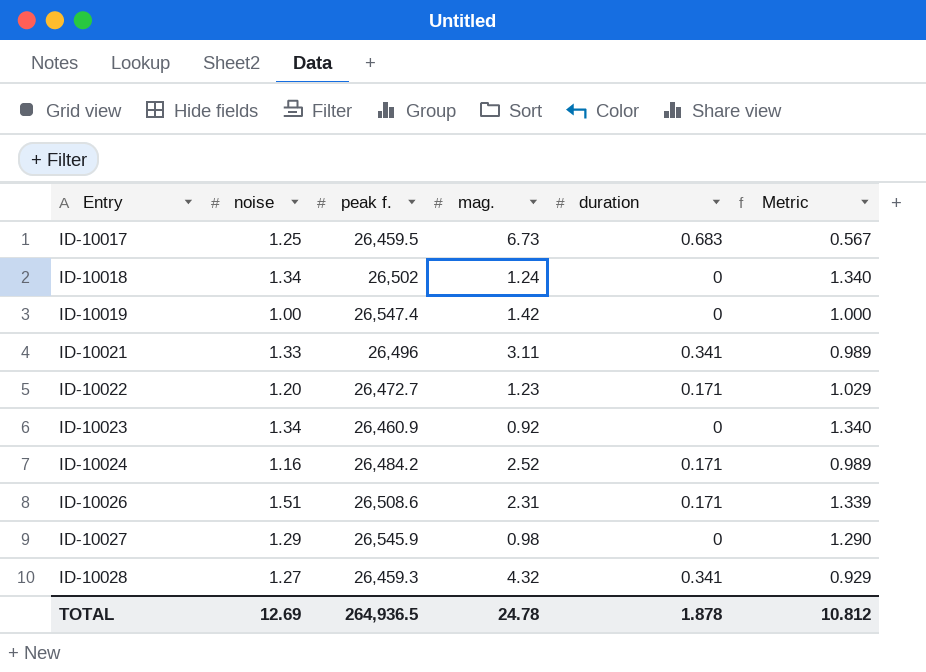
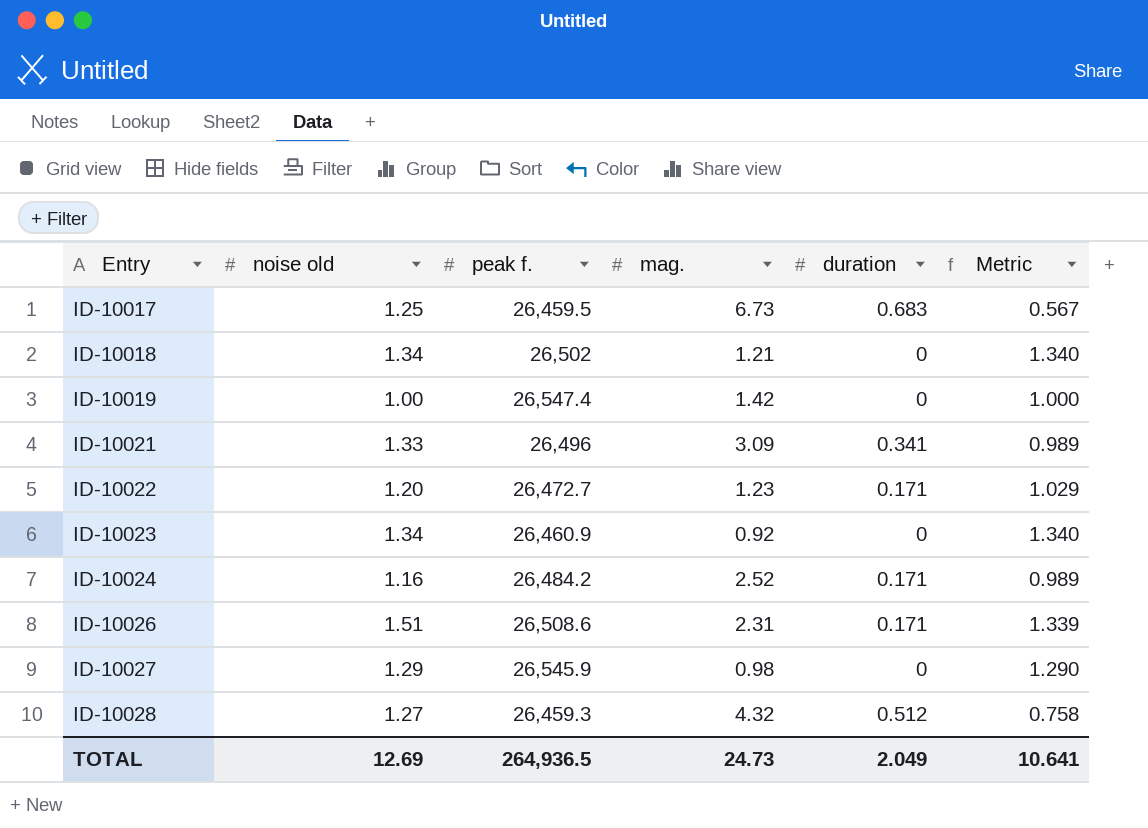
column name: noise -> noise old
ID-10018 | mag.: 1.24 -> 1.21
ID-10021 | mag.: 3.11 -> 3.09
ID-10028 | duration: 0.341 -> 0.512
ID-10028 | Metric: 0.929 -> 0.758
TOTAL | mag.: 24.78 -> 24.73
TOTAL | duration: 1.878 -> 2.049
TOTAL | Metric: 10.812 -> 10.641

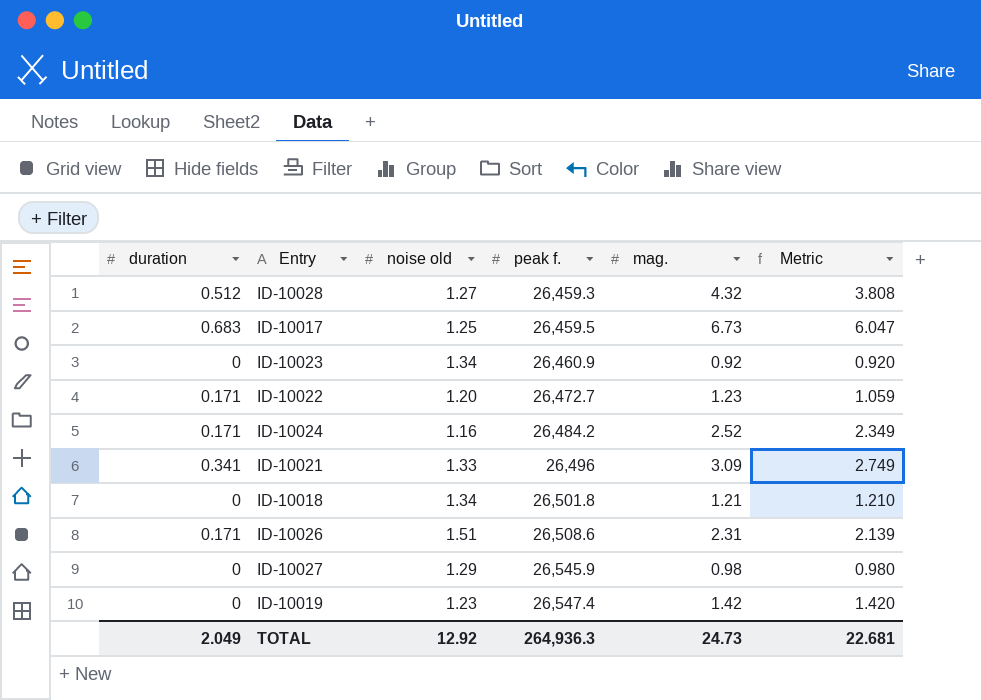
row order: Entry ascending -> peak f. ascending
column duration | position: 5 -> 1
column Metric | formula: [noise old] - [duration] -> [mag.] - [duration]
ID-10018 | peak f.: 26,502 -> 26,501.8
ID-10019 | noise old: 1.00 -> 1.23
TOTAL | noise old: 12.69 -> 12.92
TOTAL | peak f.: 264,936.5 -> 264,936.3
TOTAL | Metric: 10.641 -> 22.681

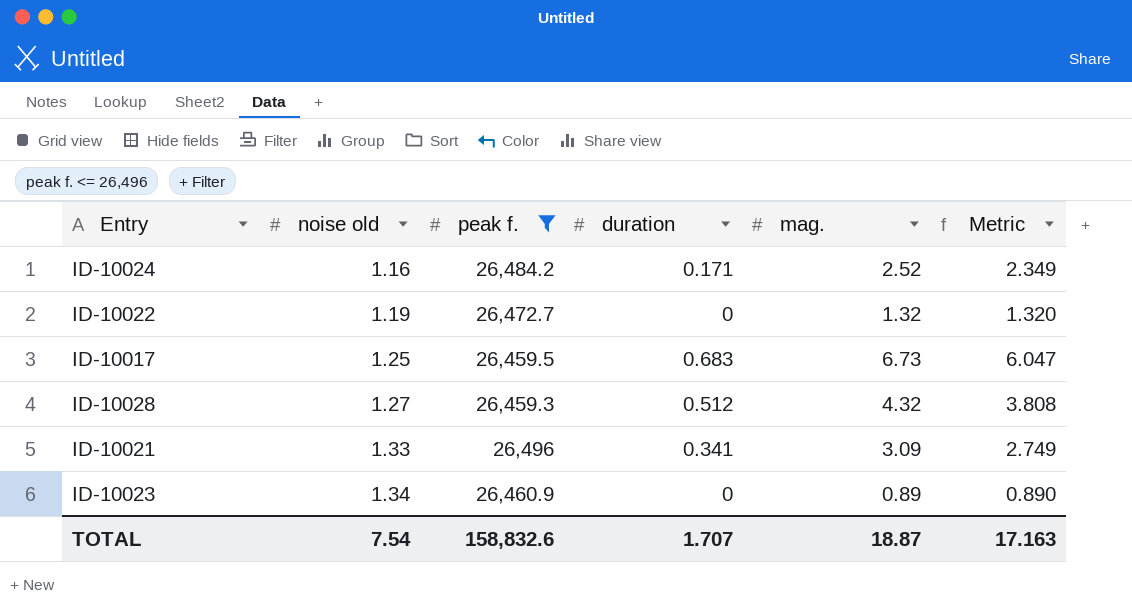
filter: none -> peak f. <= 26,496
row order: peak f. ascending -> noise old ascending
column duration | position: 1 -> 4
ID-10022 | noise old: 1.20 -> 1.19
ID-10022 | duration: 0.171 -> 0
ID-10022 | mag.: 1.23 -> 1.32
ID-10022 | Metric: 1.059 -> 1.320
ID-10023 | mag.: 0.92 -> 0.89
ID-10023 | Metric: 0.920 -> 0.890
TOTAL | noise old: 12.92 -> 7.54
TOTAL | peak f.: 264,936.3 -> 158,832.6
TOTAL | duration: 2.049 -> 1.707
TOTAL | mag.: 24.73 -> 18.87
TOTAL | Metric: 22.681 -> 17.163

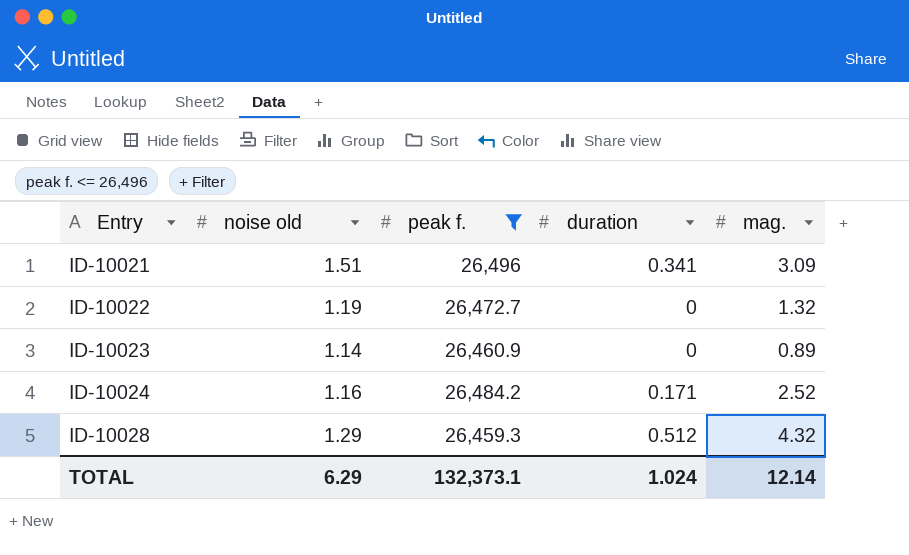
row order: noise old ascending -> Entry ascending
column Metric | formula: [mag.] - [duration] -> none
row ID-10017: 1.25 | 26,459.5 | 0.683 | 6.73 | 6.047 -> none
ID-10021 | noise old: 1.33 -> 1.51
ID-10023 | noise old: 1.34 -> 1.14
ID-10028 | noise old: 1.27 -> 1.29
TOTAL | noise old: 7.54 -> 6.29
TOTAL | peak f.: 158,832.6 -> 132,373.1
TOTAL | duration: 1.707 -> 1.024
TOTAL | mag.: 18.87 -> 12.14

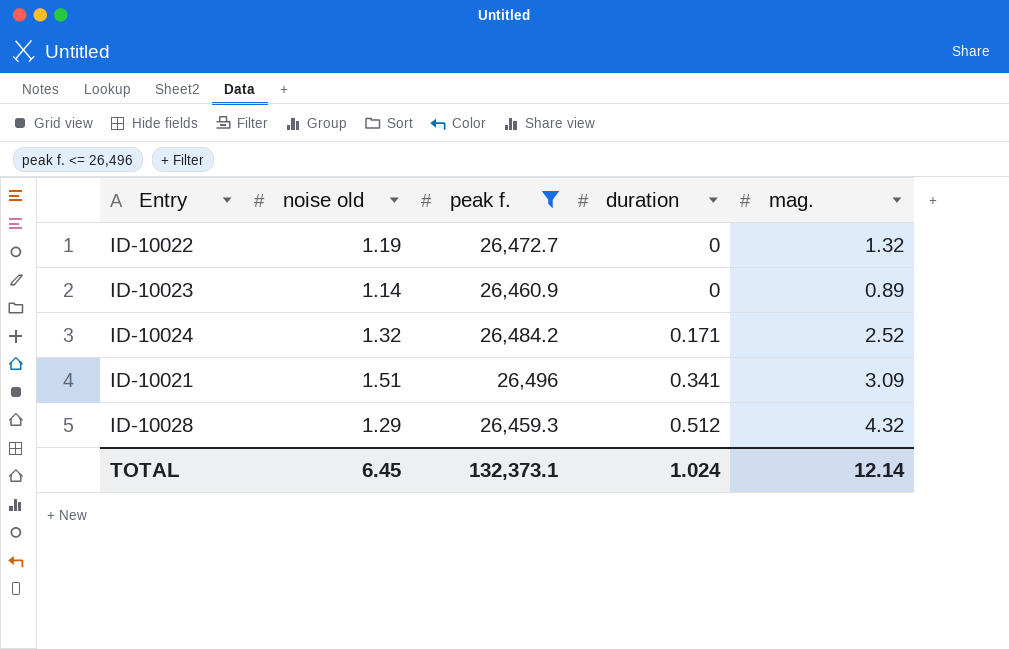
row order: Entry ascending -> duration ascending
ID-10024 | noise old: 1.16 -> 1.32
TOTAL | noise old: 6.29 -> 6.45

